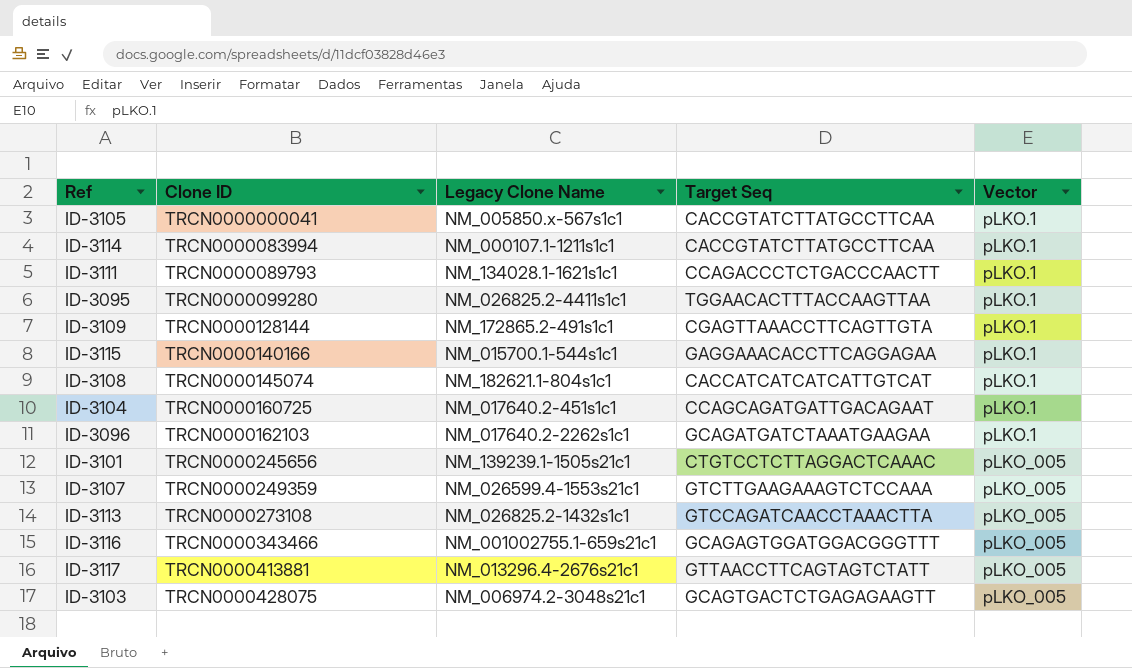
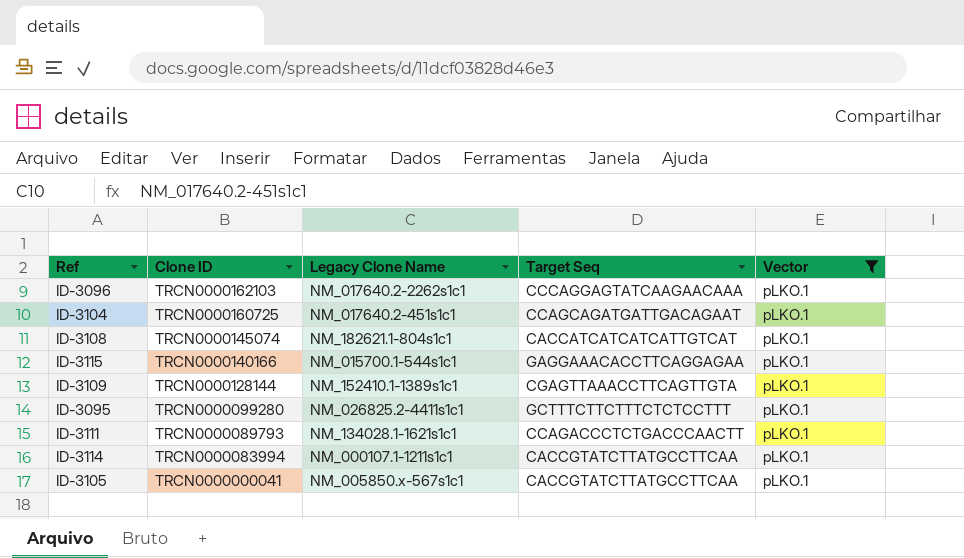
filter: none -> Vector = pLKO.1
row order: Clone ID ascending -> Clone ID descending
ID-3096 | Target Seq: GCAGATGATCTAAATGAAGAA -> CCCAGGAGTATCAAGAACAAA
ID-3109 | Legacy Clone Name: NM_172865.2-491s1c1 -> NM_152410.1-1389s1c1
ID-3095 | Target Seq: TGGAACACTTTACCAAGTTAA -> GCTTTCTTCTTTCTCTCCTTT

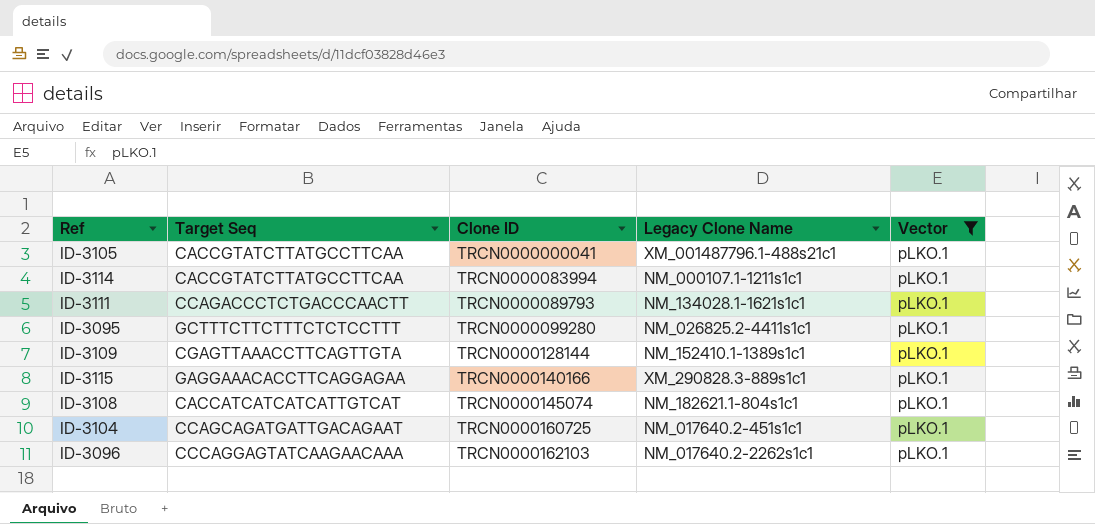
row order: Clone ID descending -> Clone ID ascending
column Target Seq | position: 4 -> 2
ID-3105 | Legacy Clone Name: NM_005850.x-567s1c1 -> XM_001487796.1-488s21c1
ID-3115 | Legacy Clone Name: NM_015700.1-544s1c1 -> XM_290828.3-889s1c1

